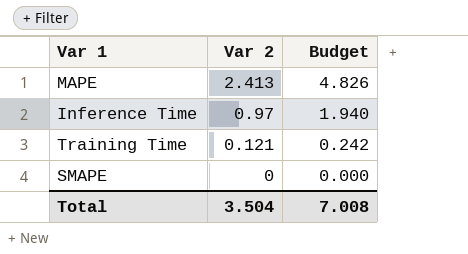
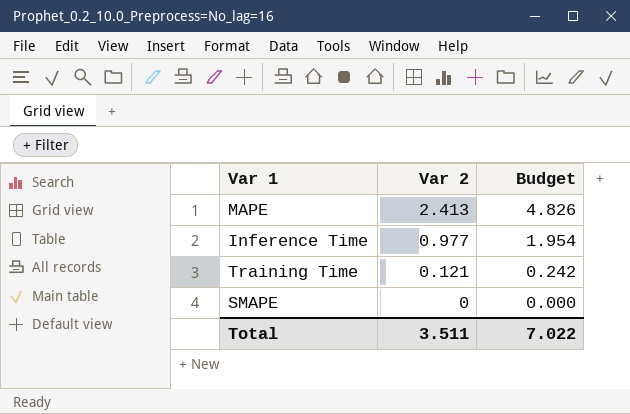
Inference Time | Var 2: 0.97 -> 0.977
Inference Time | Budget: 1.940 -> 1.954
Total | Var 2: 3.504 -> 3.511
Total | Budget: 7.008 -> 7.022

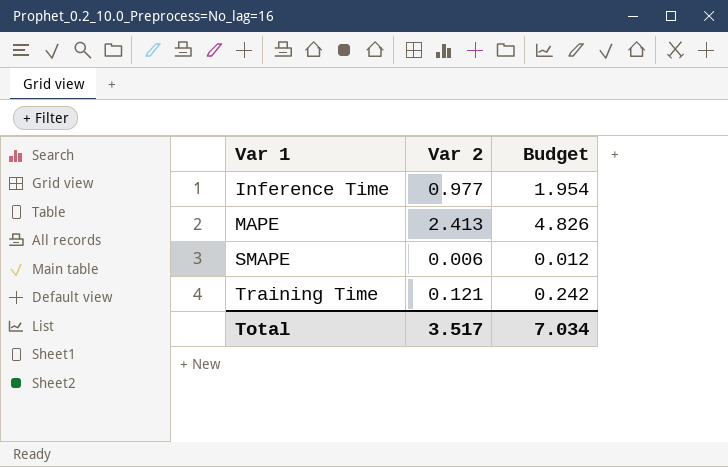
row order: Var 2 descending -> Var 1 ascending
SMAPE | Var 2: 0 -> 0.006
SMAPE | Budget: 0.000 -> 0.012
Total | Var 2: 3.511 -> 3.517
Total | Budget: 7.022 -> 7.034

